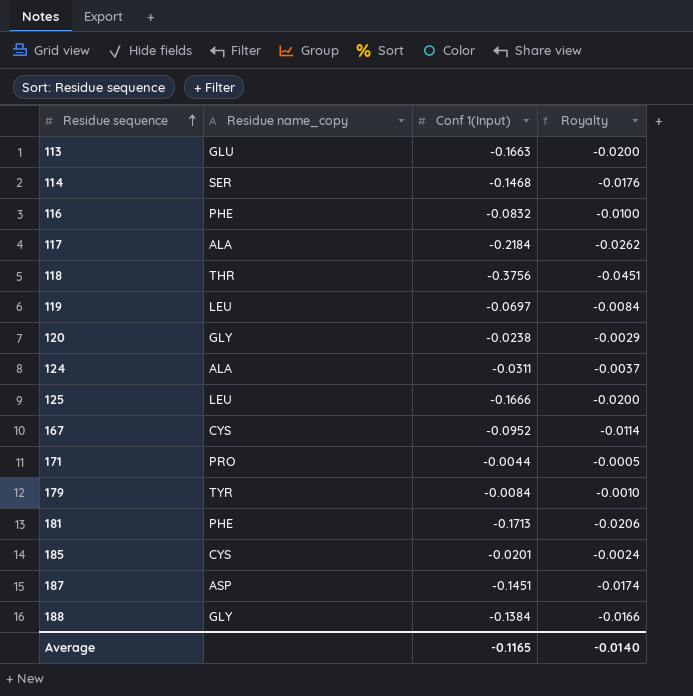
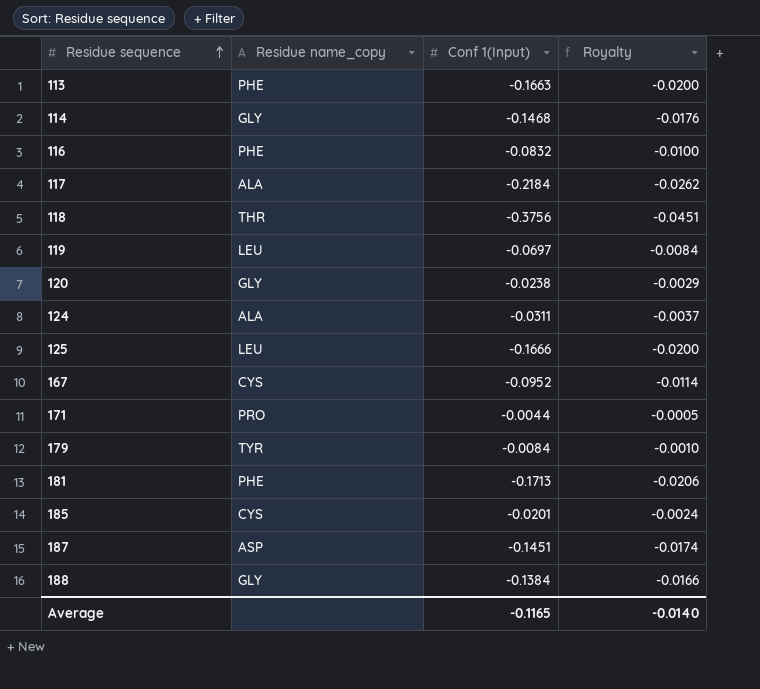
113 | Residue name_copy: GLU -> PHE
114 | Residue name_copy: SER -> GLY

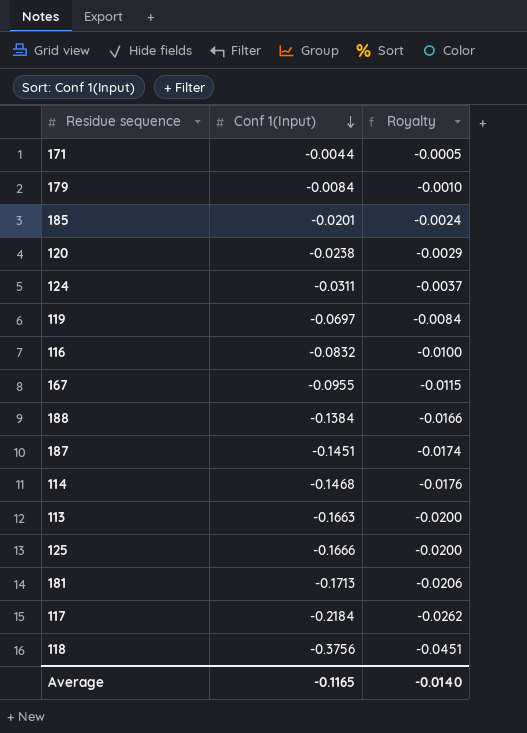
row order: Residue sequence ascending -> Conf 1(Input) descending
column Residue name_copy | position: 2 -> none
167 | Conf 1(Input): -0.0952 -> -0.0955
167 | Royalty: -0.0114 -> -0.0115

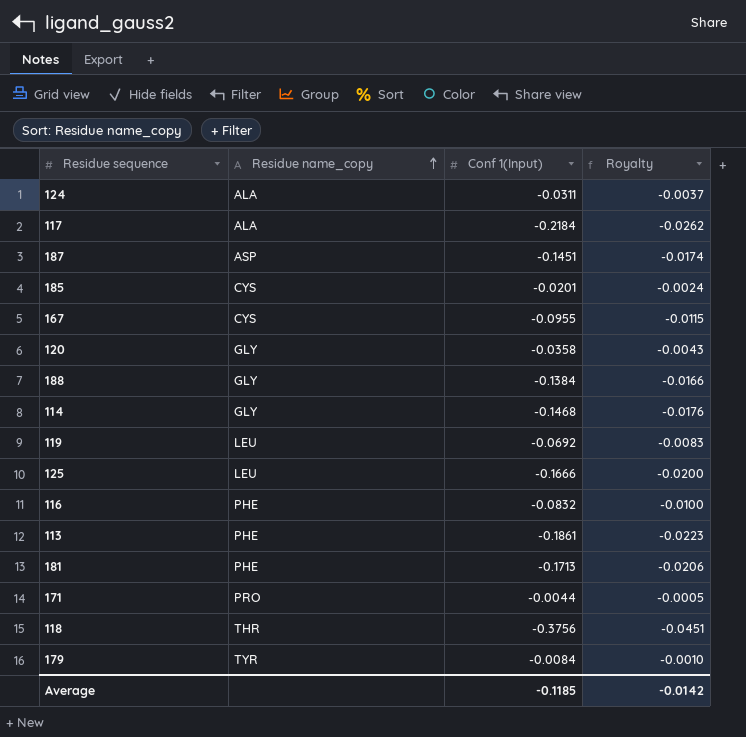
row order: Conf 1(Input) descending -> Residue name_copy ascending
column Residue name_copy | position: none -> 2
120 | Conf 1(Input): -0.0238 -> -0.0358
120 | Royalty: -0.0029 -> -0.0043
119 | Conf 1(Input): -0.0697 -> -0.0692
119 | Royalty: -0.0084 -> -0.0083
113 | Conf 1(Input): -0.1663 -> -0.1861
113 | Royalty: -0.0200 -> -0.0223
Average | Conf 1(Input): -0.1165 -> -0.1185
Average | Royalty: -0.0140 -> -0.0142

